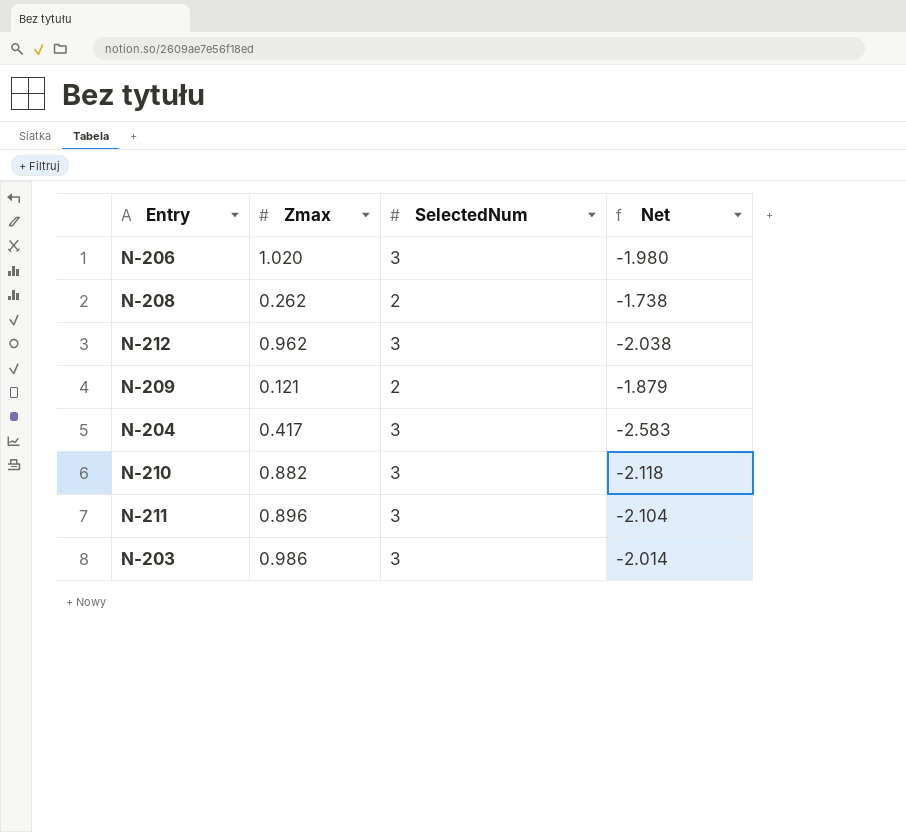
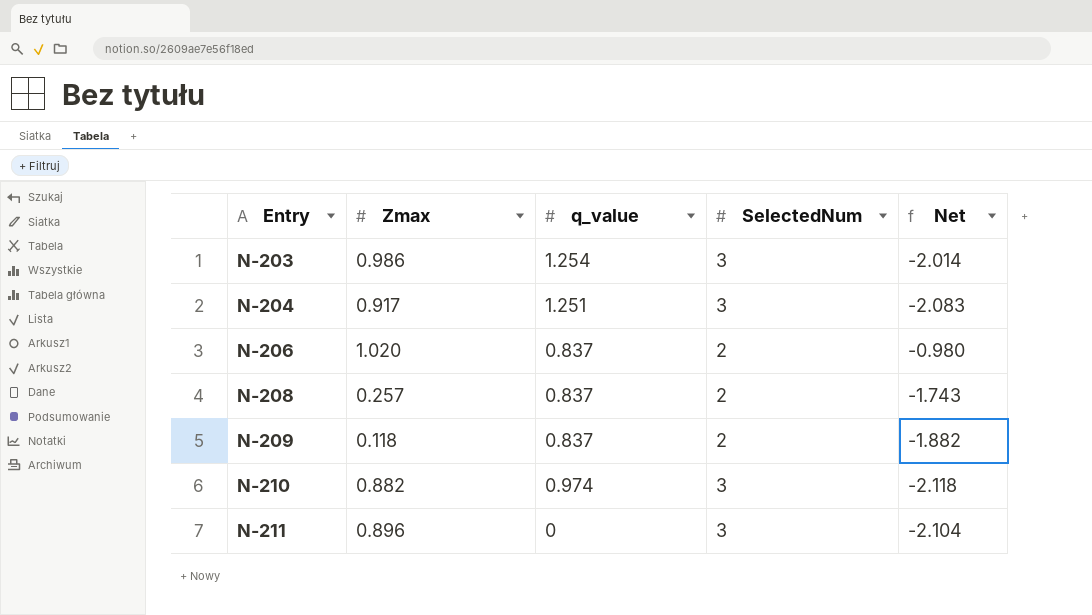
row order: none -> Entry ascending
column q_value | position: none -> 3
row N-212: 0.962 | 3 | -2.038 -> none
N-204 | Zmax: 0.417 -> 0.917
N-204 | Net: -2.583 -> -2.083
N-206 | SelectedNum: 3 -> 2
N-206 | Net: -1.980 -> -0.980
N-208 | Zmax: 0.262 -> 0.257
N-208 | Net: -1.738 -> -1.743
N-209 | Zmax: 0.121 -> 0.118
N-209 | Net: -1.879 -> -1.882

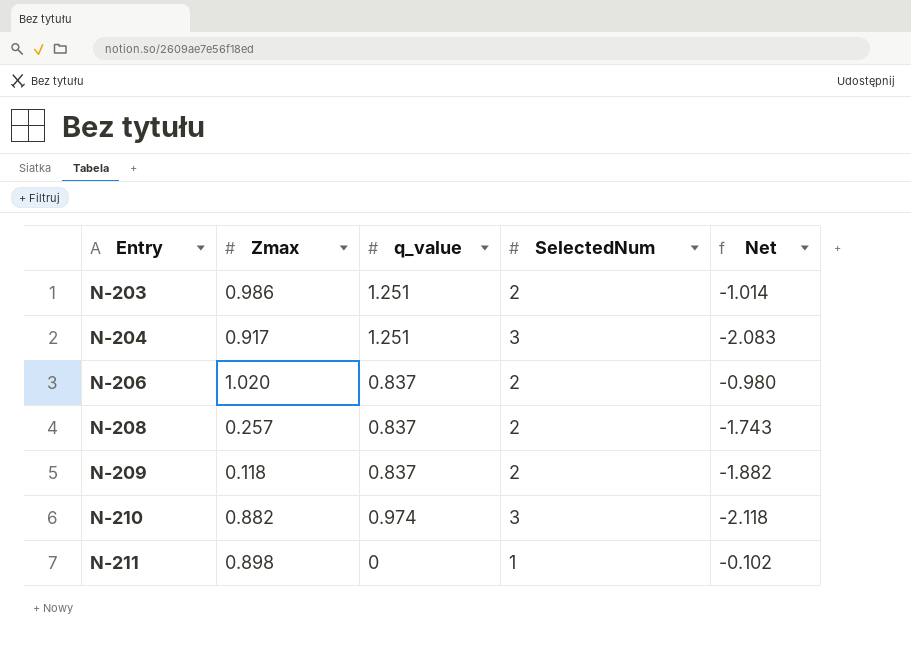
N-203 | q_value: 1.254 -> 1.251
N-203 | SelectedNum: 3 -> 2
N-203 | Net: -2.014 -> -1.014
N-211 | Zmax: 0.896 -> 0.898
N-211 | SelectedNum: 3 -> 1
N-211 | Net: -2.104 -> -0.102

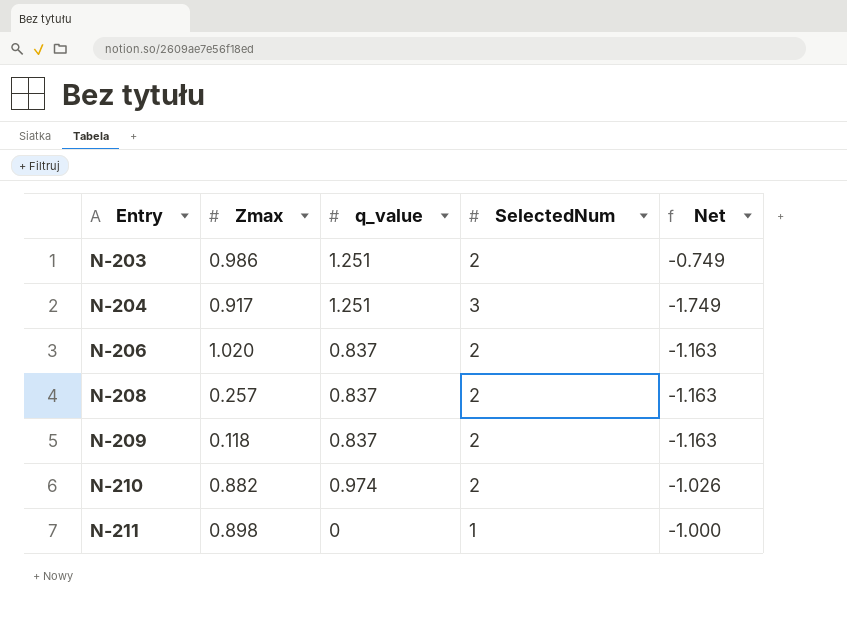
column Net | formula: [Zmax] - [SelectedNum] -> [q_value] - [SelectedNum]
N-210 | SelectedNum: 3 -> 2

